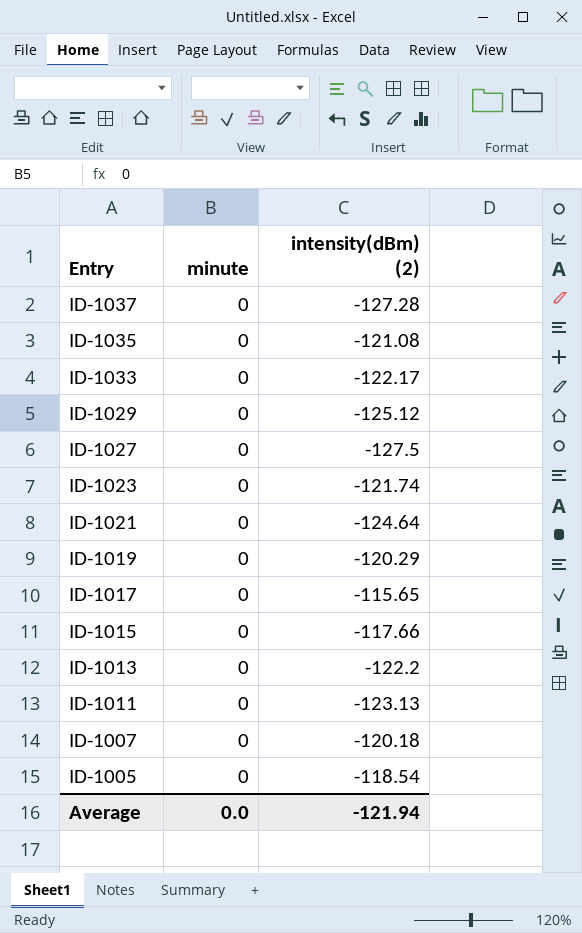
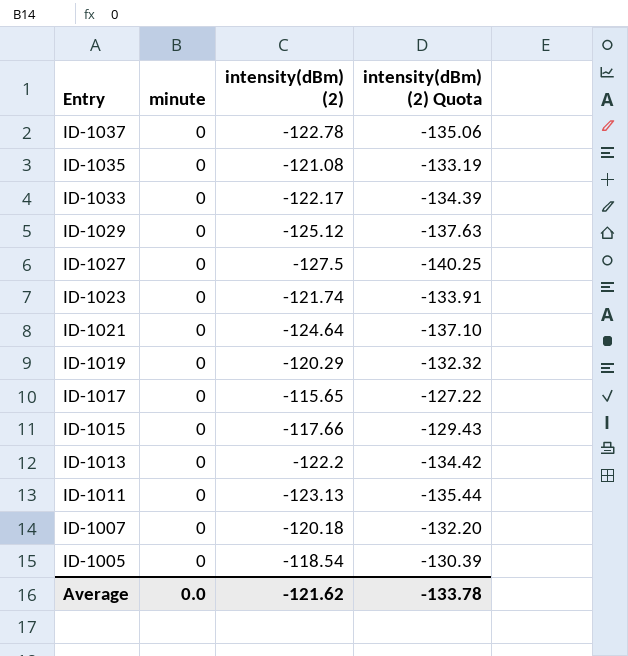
column intensity(dBm) (2) Quota | formula: none -> [intensity(dBm) (2)] * 1.1
ID-1037 | intensity(dBm) (2): -127.28 -> -122.78
Average | intensity(dBm) (2): -121.94 -> -121.62

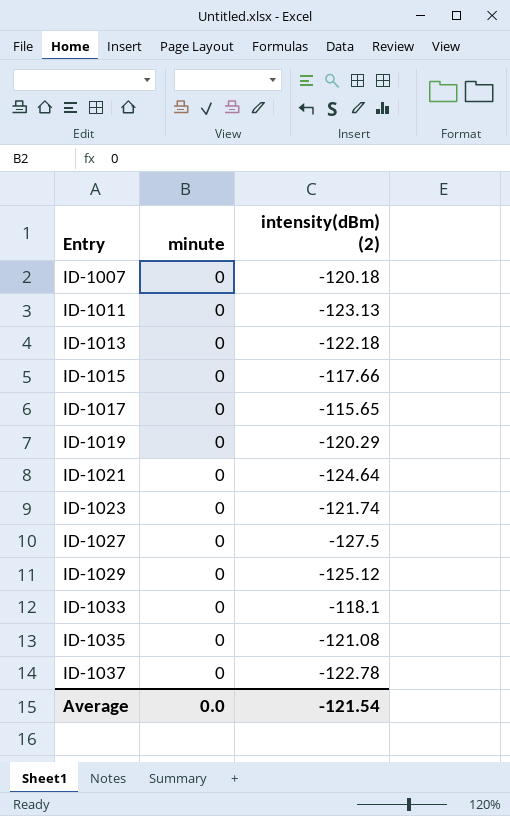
row order: Entry descending -> Entry ascending
column intensity(dBm) (2) Quota | formula: [intensity(dBm) (2)] * 1.1 -> none
row ID-1005: 0 | -118.54 | -130.39 -> none
ID-1013 | intensity(dBm) (2): -122.2 -> -122.18
ID-1033 | intensity(dBm) (2): -122.17 -> -118.1
Average | intensity(dBm) (2): -121.62 -> -121.54

